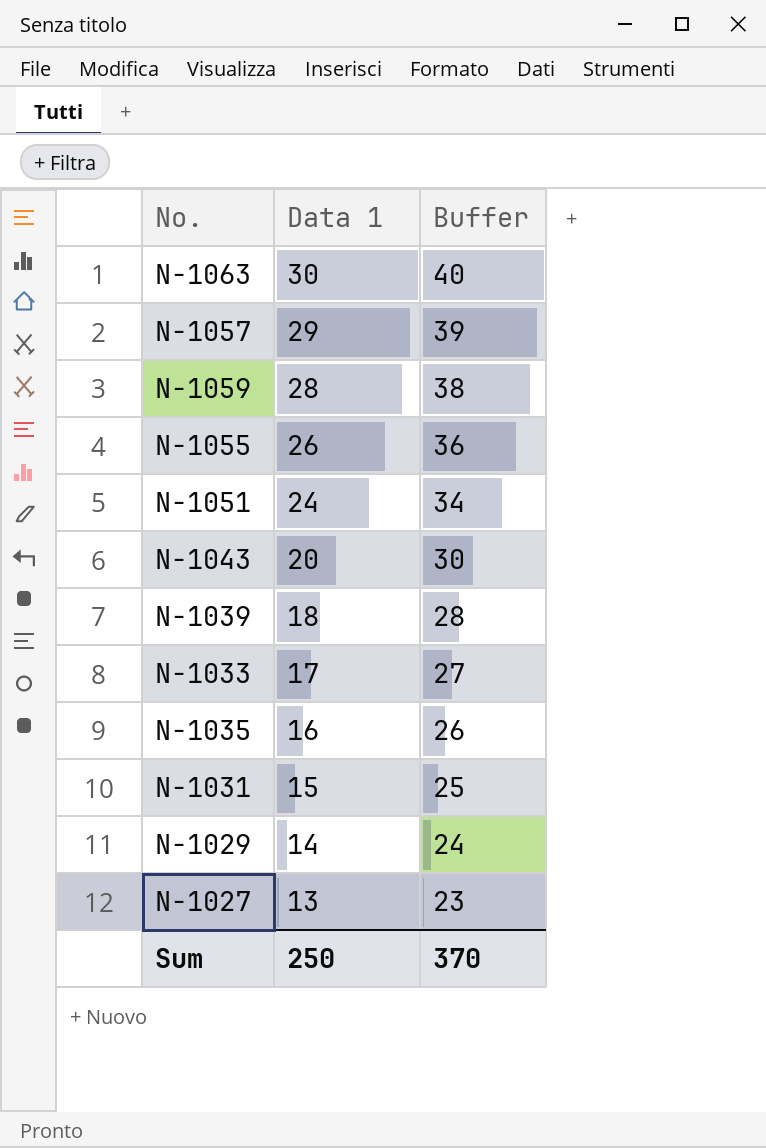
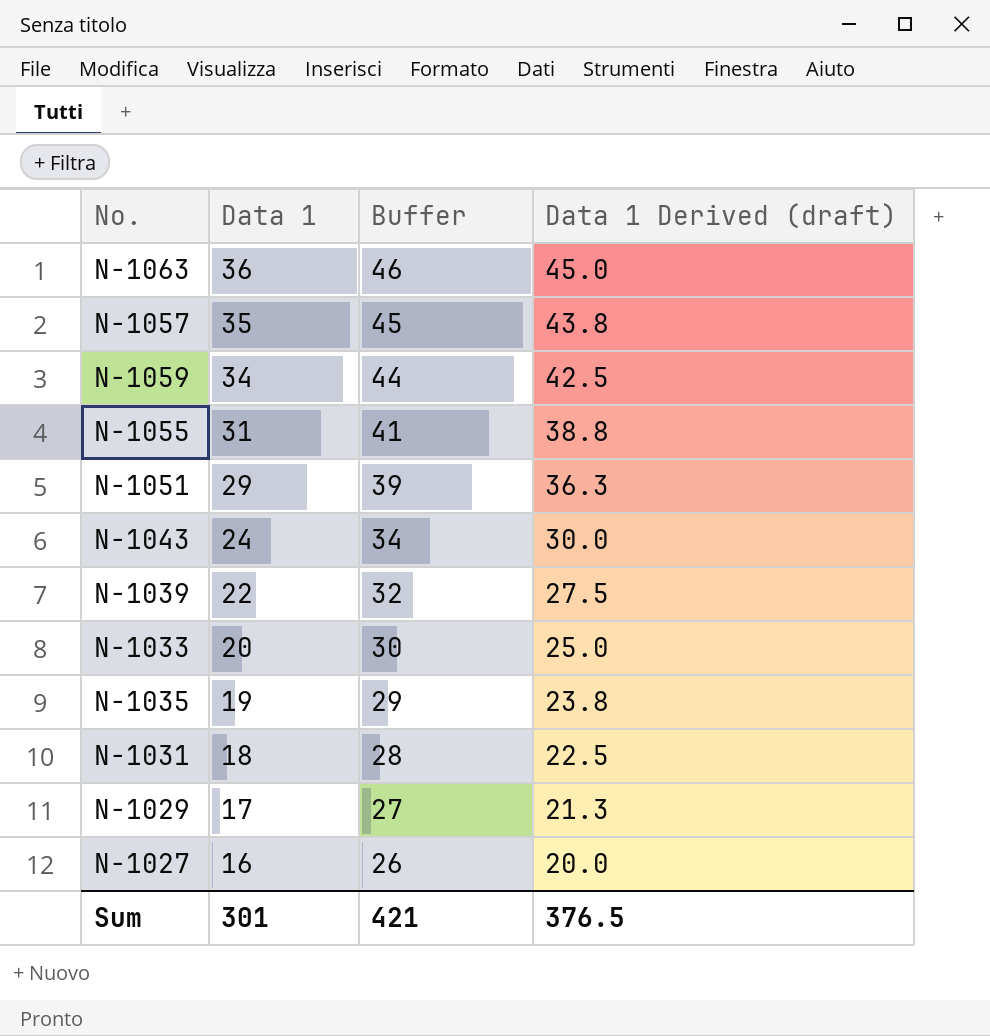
column Data 1 Derived (draft) | formula: none -> [Data 1] * 1.25
N-1063 | Data 1: 30 -> 36
N-1063 | Buffer: 40 -> 46
N-1057 | Data 1: 29 -> 35
N-1057 | Buffer: 39 -> 45
N-1059 | Data 1: 28 -> 34
N-1059 | Buffer: 38 -> 44
N-1055 | Data 1: 26 -> 31
N-1055 | Buffer: 36 -> 41
N-1051 | Data 1: 24 -> 29
N-1051 | Buffer: 34 -> 39
N-1043 | Data 1: 20 -> 24
N-1043 | Buffer: 30 -> 34
N-1039 | Data 1: 18 -> 22
N-1039 | Buffer: 28 -> 32
N-1033 | Data 1: 17 -> 20
N-1033 | Buffer: 27 -> 30
N-1035 | Data 1: 16 -> 19
N-1035 | Buffer: 26 -> 29
N-1031 | Data 1: 15 -> 18
N-1031 | Buffer: 25 -> 28
N-1029 | Data 1: 14 -> 17
N-1029 | Buffer: 24 -> 27
N-1027 | Data 1: 13 -> 16
N-1027 | Buffer: 23 -> 26
Sum | Data 1: 250 -> 301
Sum | Buffer: 370 -> 421

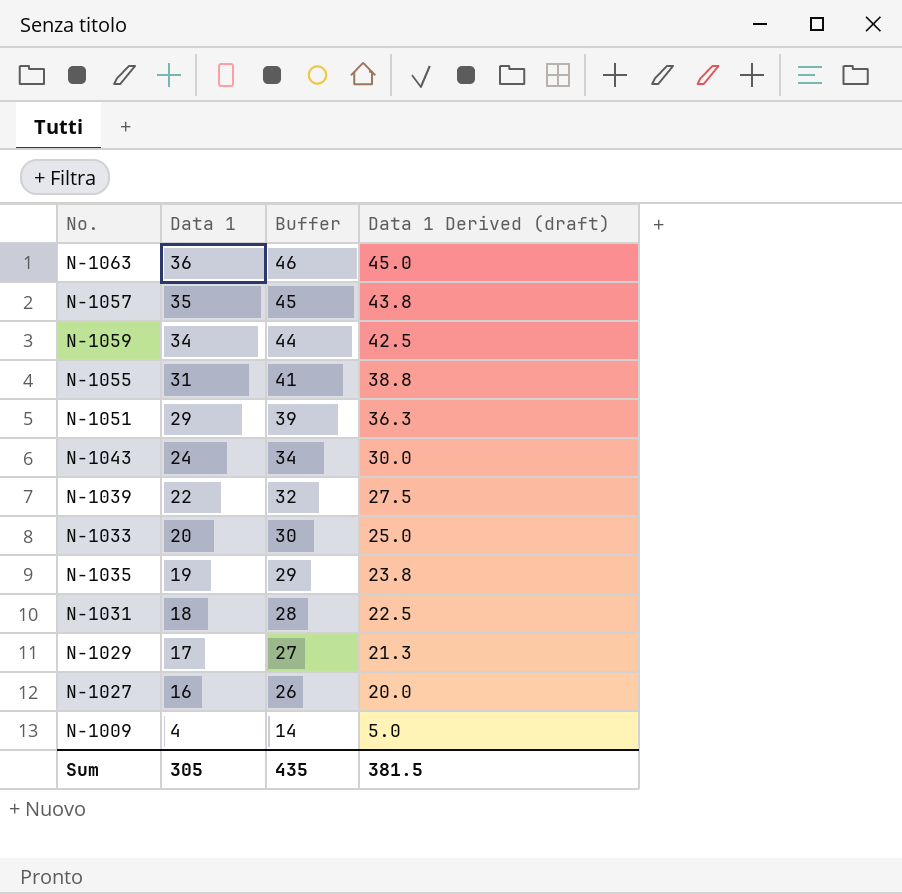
row N-1009: none -> 4 | 14 | 5.0
Sum | Data 1: 301 -> 305
Sum | Buffer: 421 -> 435
Sum | Data 1 Derived (draft): 376.5 -> 381.5

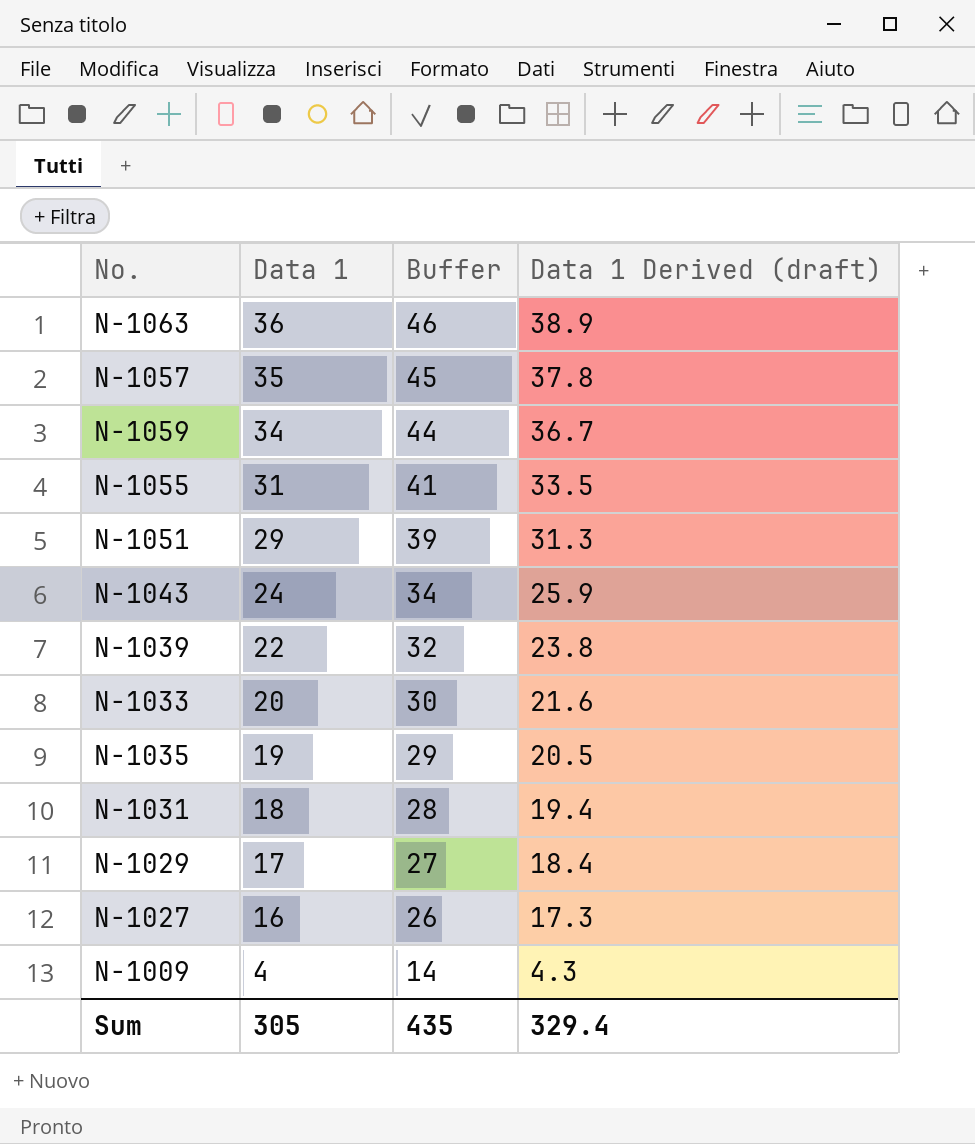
column Data 1 Derived (draft) | formula: [Data 1] * 1.25 -> [Data 1] * 1.08
Sum | Data 1 Derived (draft): 381.5 -> 329.4

